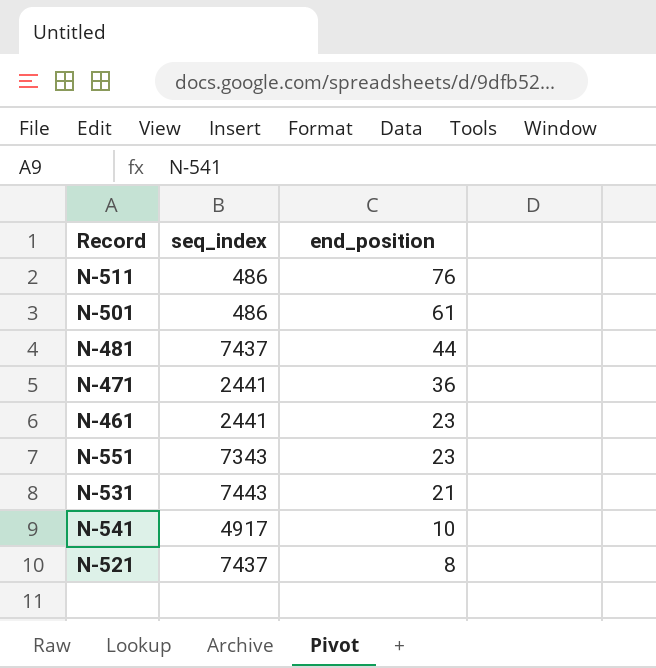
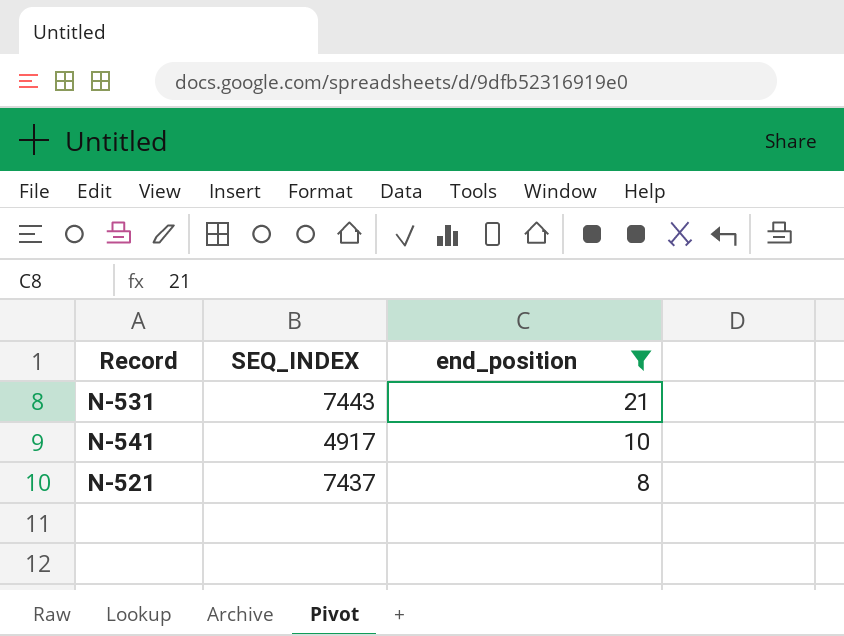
filter: none -> end_position <= 21
column name: seq_index -> SEQ_INDEX

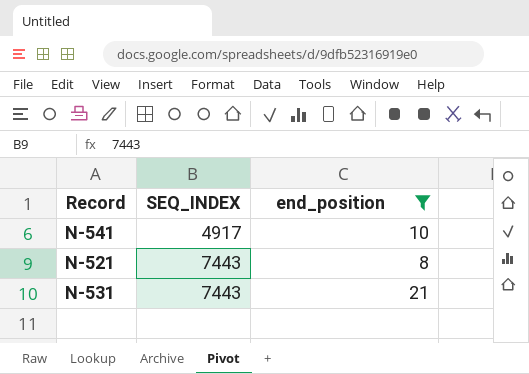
row order: end_position descending -> SEQ_INDEX ascending
N-521 | SEQ_INDEX: 7437 -> 7443

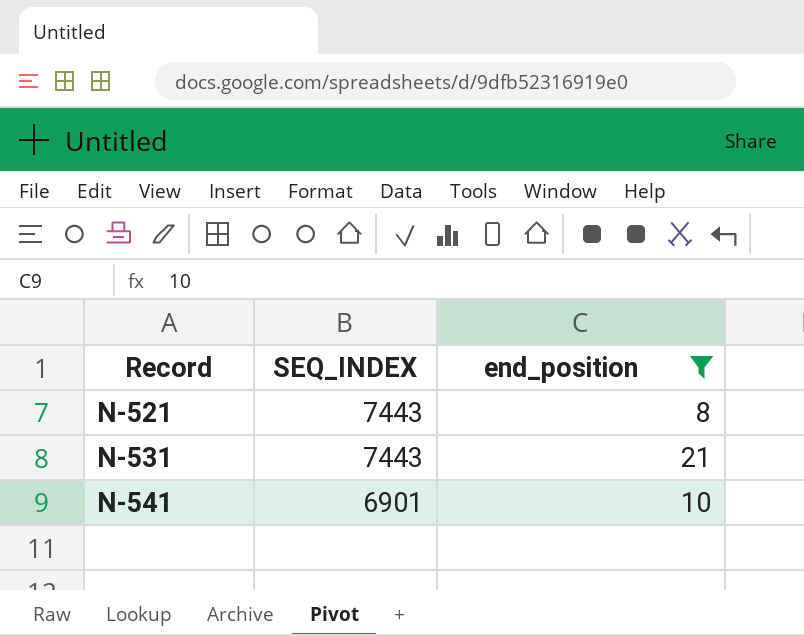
row order: SEQ_INDEX ascending -> Record ascending
N-541 | SEQ_INDEX: 4917 -> 6901

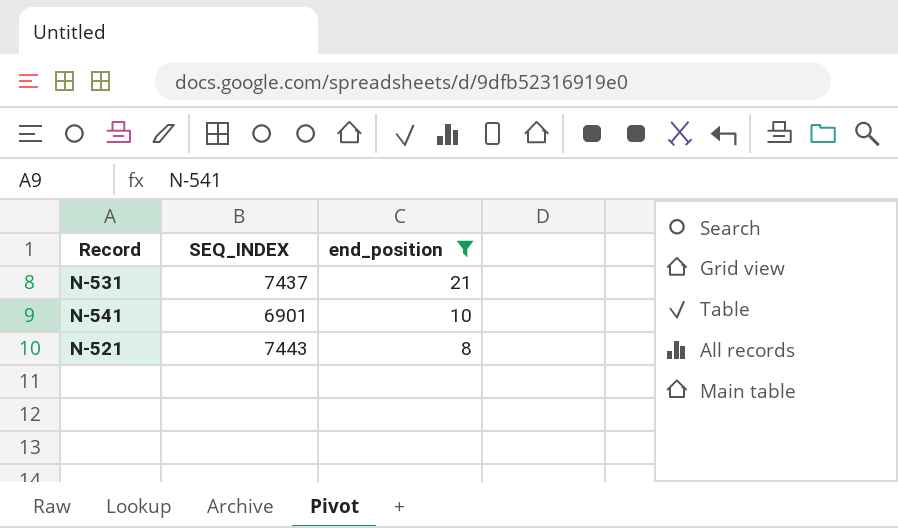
row order: Record ascending -> end_position descending
N-531 | SEQ_INDEX: 7443 -> 7437

